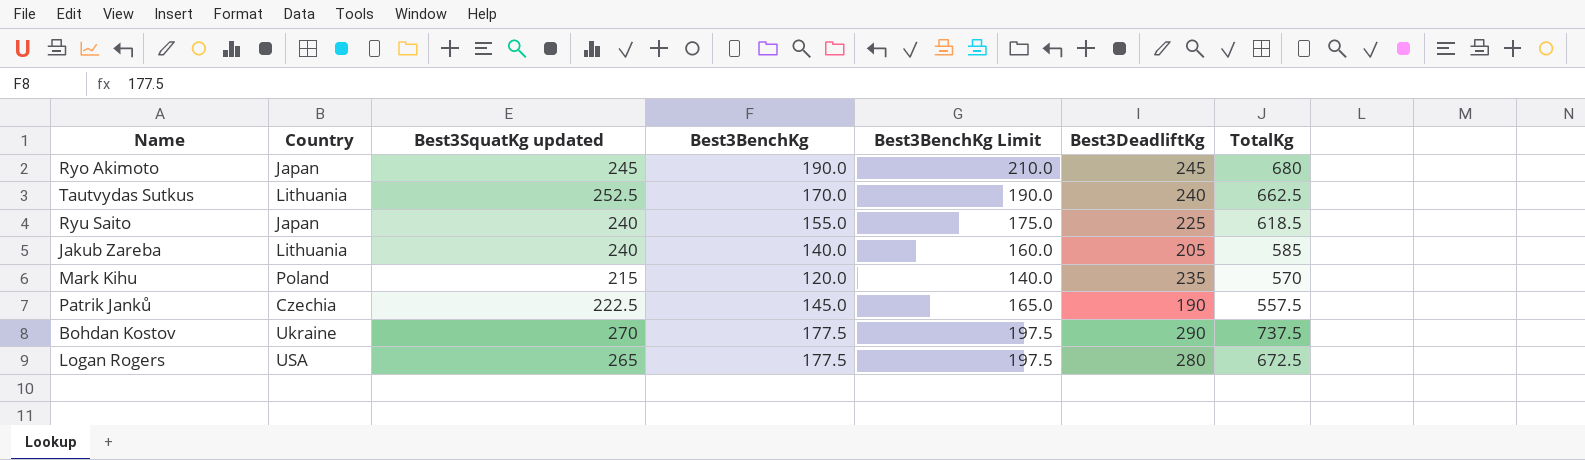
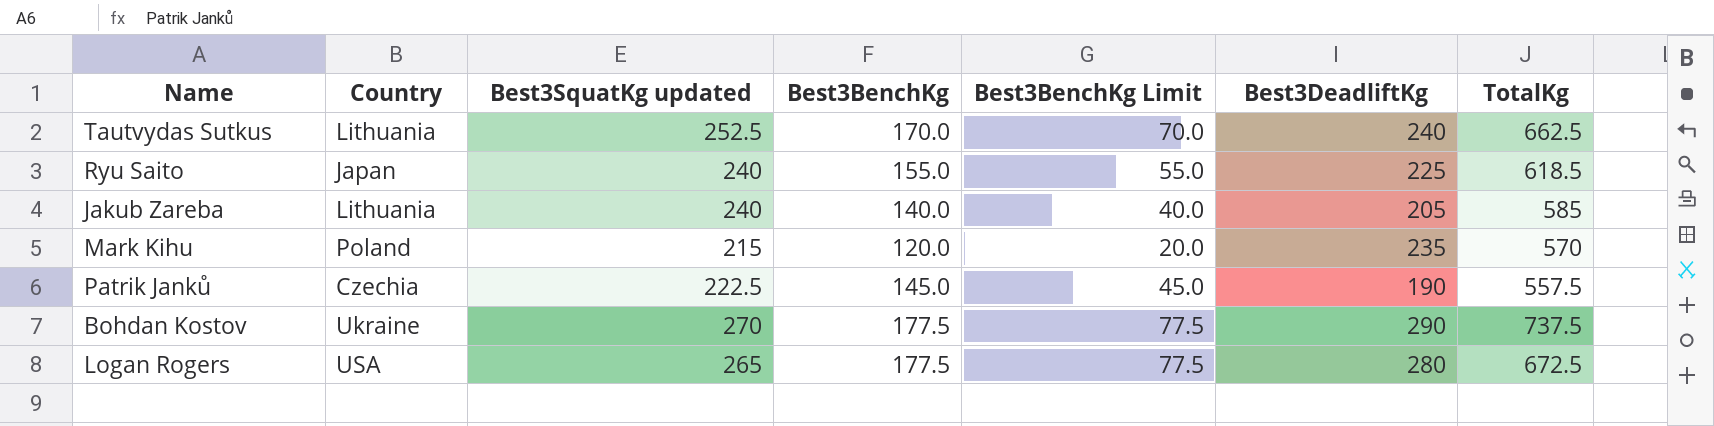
column Best3BenchKg Limit | formula: [Best3BenchKg] + 20 -> [Best3BenchKg] - 100
row Ryo Akimoto: Japan | 245 | 190.0 | 210.0 | 245 | 680 -> none

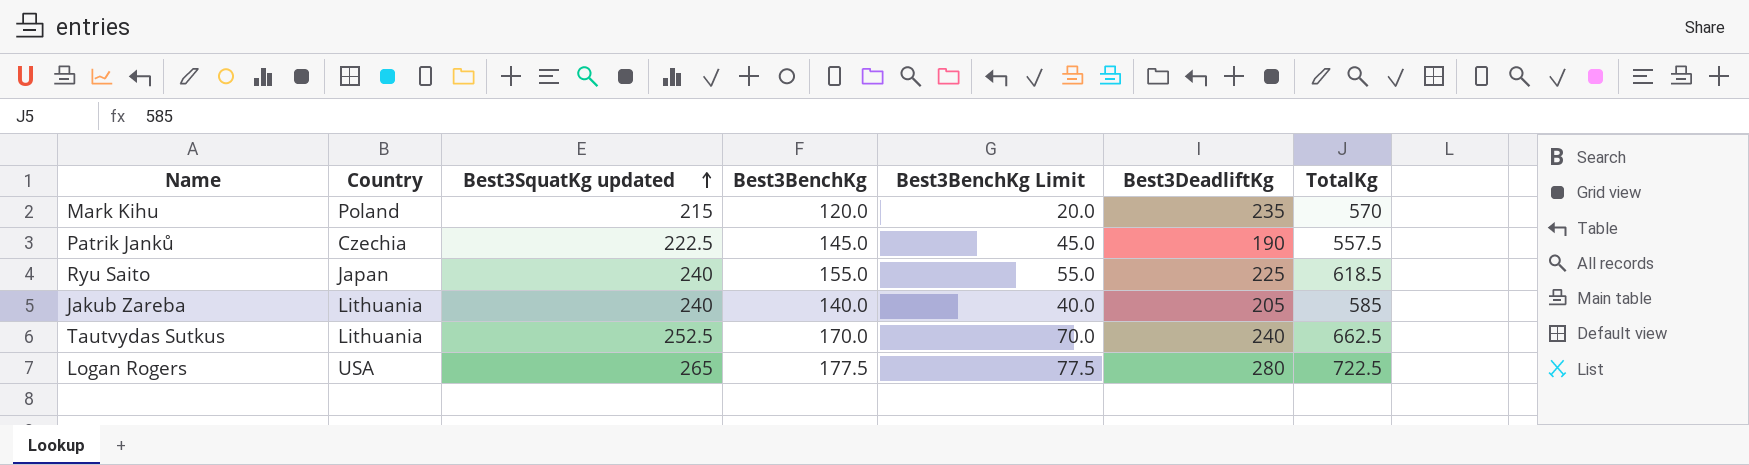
row order: none -> Best3SquatKg updated ascending
row Bohdan Kostov: Ukraine | 270 | 177.5 | 77.5 | 290 | 737.5 -> none
Logan Rogers | TotalKg: 672.5 -> 722.5

